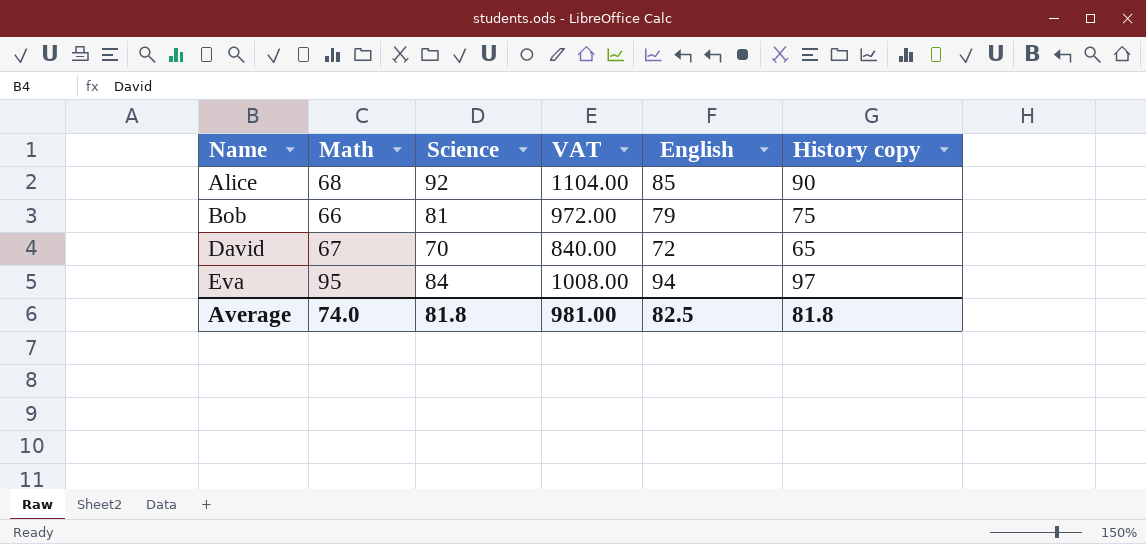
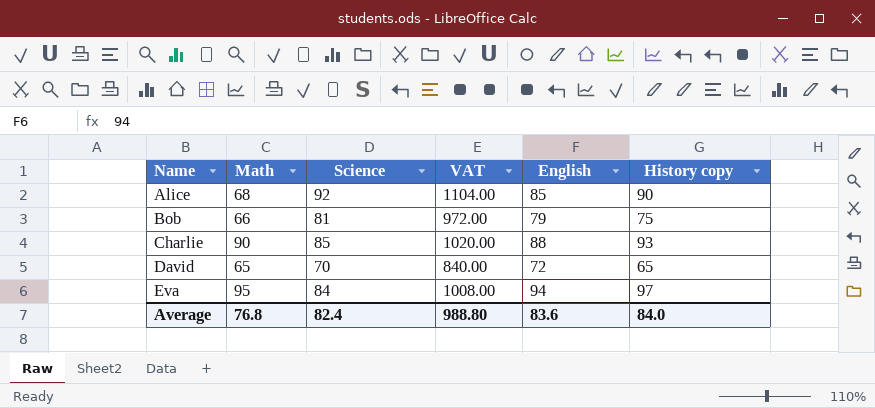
row Charlie: none -> 90 | 85 | 1020.00 | 88 | 93
David | Math: 67 -> 65
Average | Math: 74.0 -> 76.8
Average | Science: 81.8 -> 82.4
Average | VAT: 981.00 -> 988.80
Average | English: 82.5 -> 83.6
Average | History copy: 81.8 -> 84.0

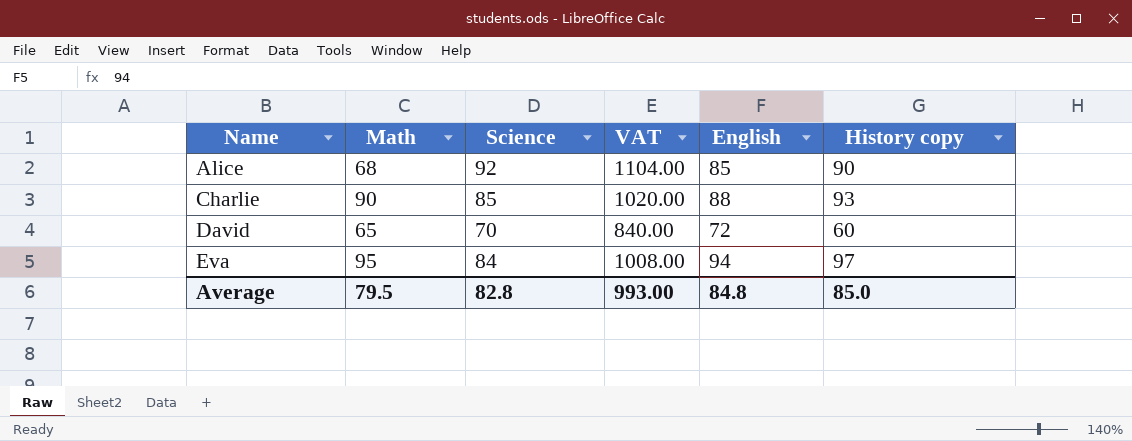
row Bob: 66 | 81 | 972.00 | 79 | 75 -> none
David | History copy: 65 -> 60
Average | Math: 76.8 -> 79.5
Average | Science: 82.4 -> 82.8
Average | VAT: 988.80 -> 993.00
Average | English: 83.6 -> 84.8
Average | History copy: 84.0 -> 85.0

